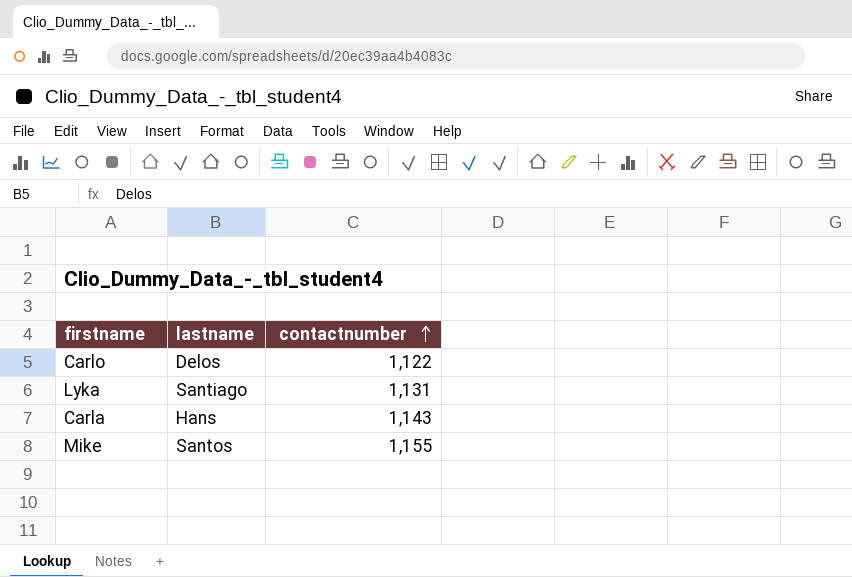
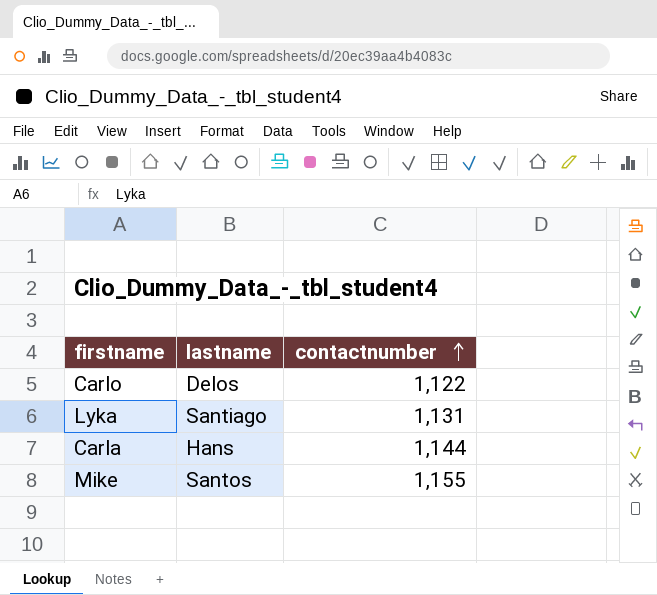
Carla | contactnumber: 1,143 -> 1,144

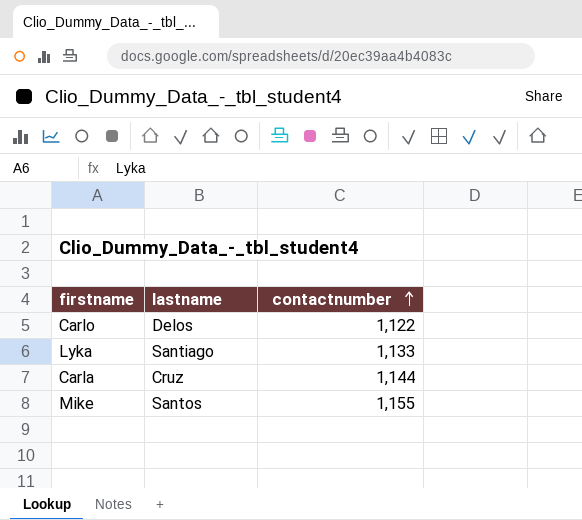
Lyka | contactnumber: 1,131 -> 1,133
Carla | lastname: Hans -> Cruz

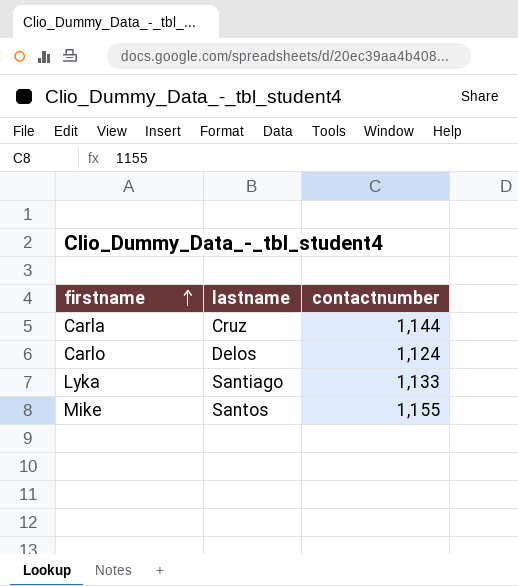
row order: contactnumber ascending -> firstname ascending
Carlo | contactnumber: 1,122 -> 1,124

